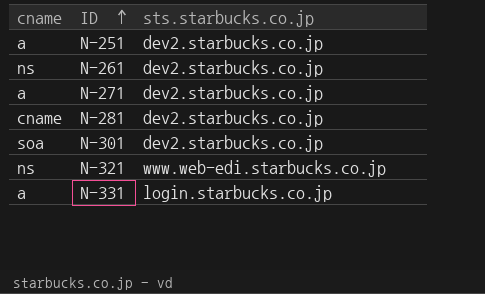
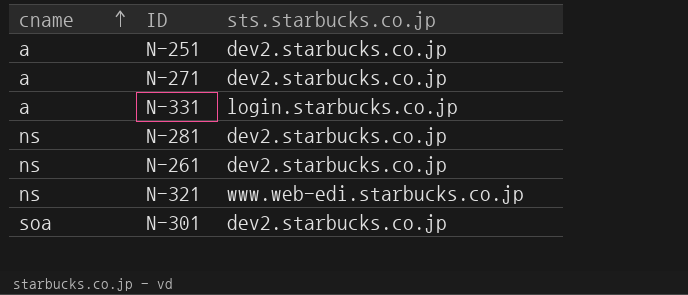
row order: ID ascending -> cname ascending
N-281 | cname: cname -> ns

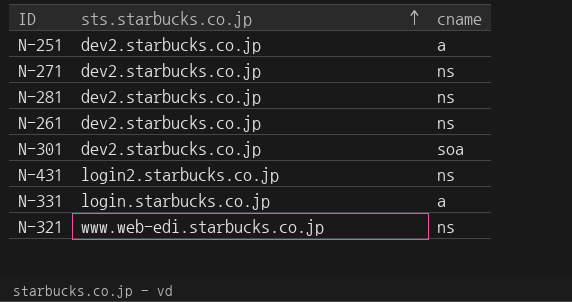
row order: cname ascending -> sts.starbucks.co.jp ascending
column cname | position: 1 -> 3
N-271 | cname: a -> ns
row N-431: none -> login2.starbucks.co.jp | ns

